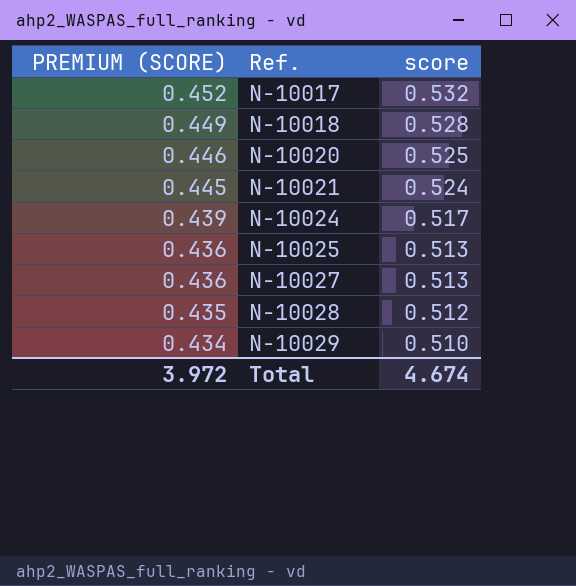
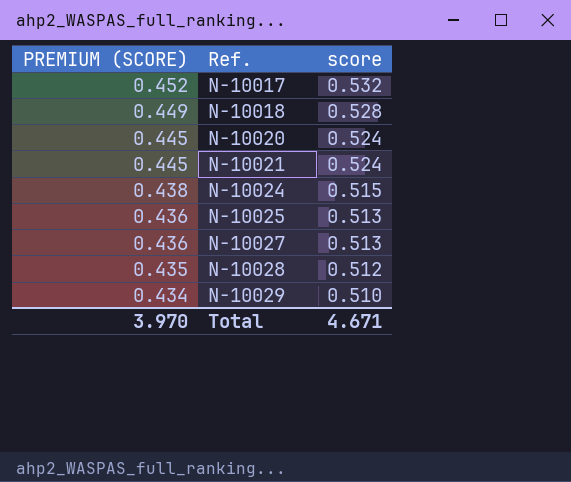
N-10020 | PREMIUM (SCORE): 0.446 -> 0.445
N-10020 | score: 0.525 -> 0.524
N-10024 | PREMIUM (SCORE): 0.439 -> 0.438
N-10024 | score: 0.517 -> 0.515
Total | PREMIUM (SCORE): 3.972 -> 3.970
Total | score: 4.674 -> 4.671

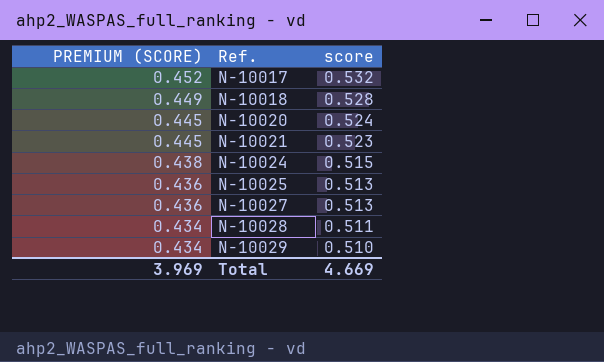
N-10021 | score: 0.524 -> 0.523
N-10028 | PREMIUM (SCORE): 0.435 -> 0.434
N-10028 | score: 0.512 -> 0.511
Total | PREMIUM (SCORE): 3.970 -> 3.969
Total | score: 4.671 -> 4.669

